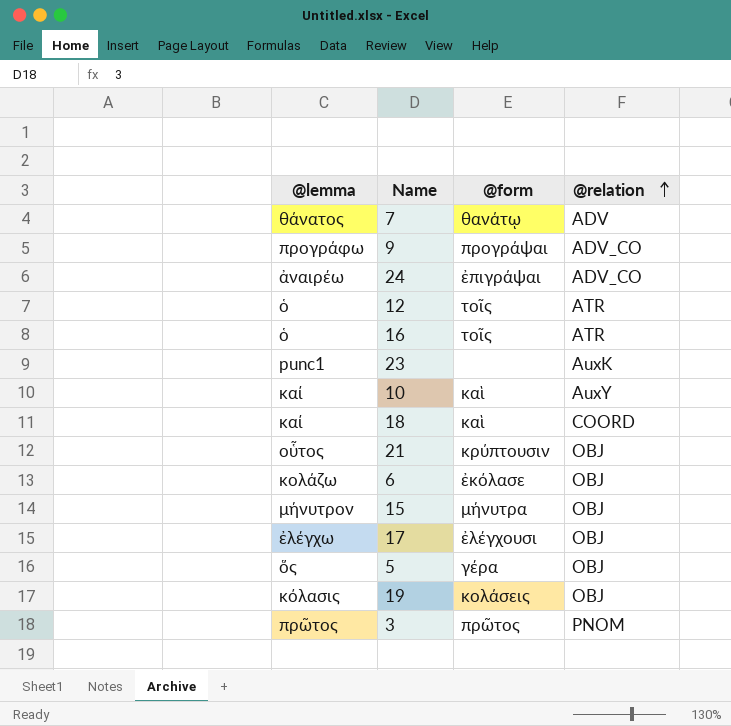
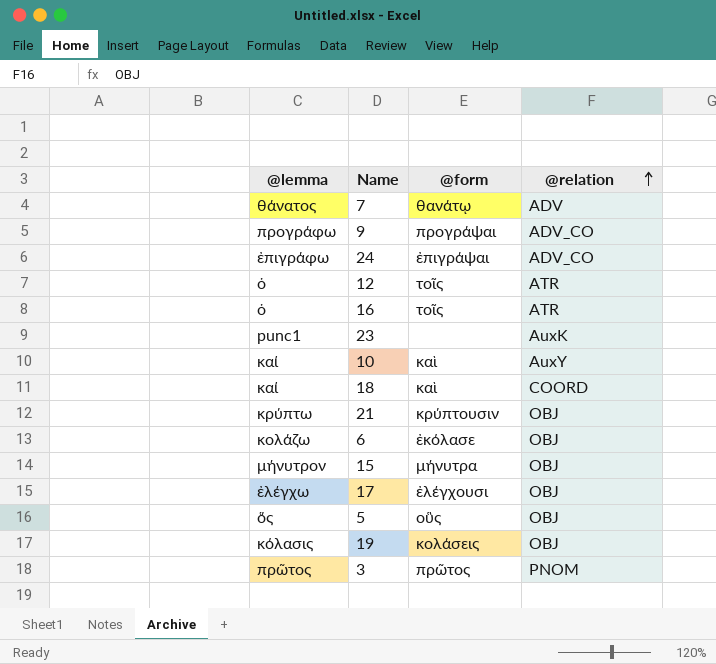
24 | @lemma: ἀναιρέω -> ἐπιγράφω
21 | @lemma: οὗτος -> κρύπτω
5 | @form: γέρα -> οὓς

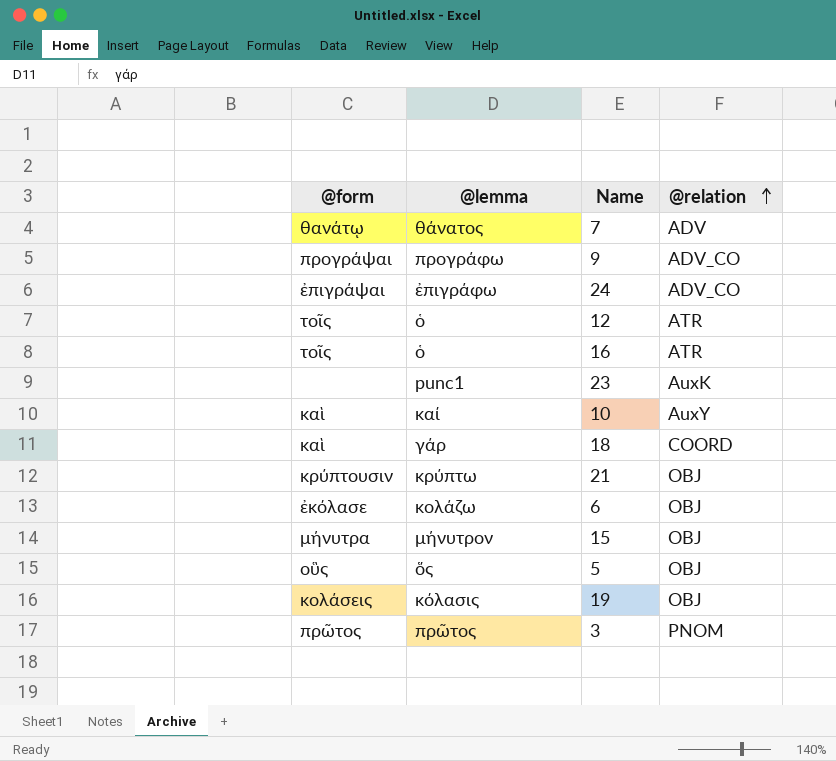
column @form | position: 3 -> 1
row 17: ἐλέγχω | ἐλέγχουσι | OBJ -> none
18 | @lemma: καί -> γάρ

